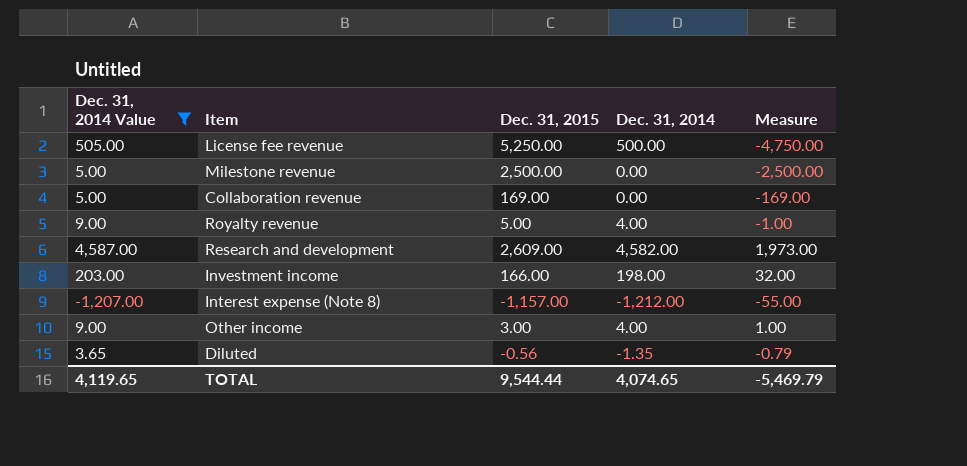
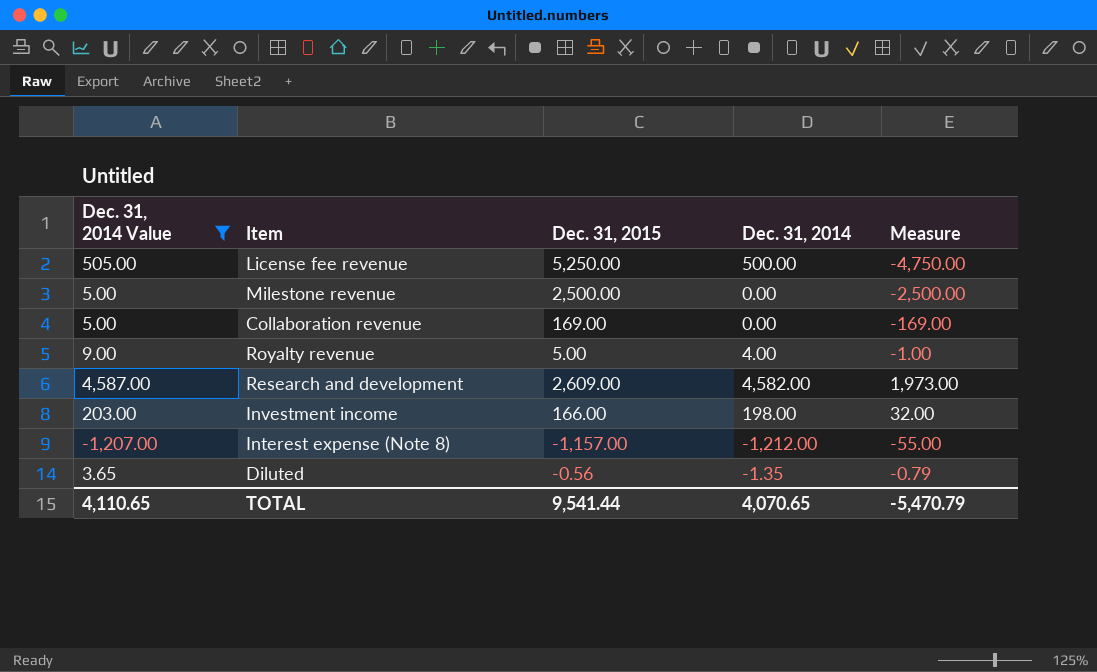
row Other income: 9.00 | 3.00 | 4.00 | 1.00 -> none
TOTAL | Dec. 31, 2014 Value: 4,119.65 -> 4,110.65
TOTAL | Dec. 31, 2015: 9,544.44 -> 9,541.44
TOTAL | Dec. 31, 2014: 4,074.65 -> 4,070.65
TOTAL | Measure: -5,469.79 -> -5,470.79

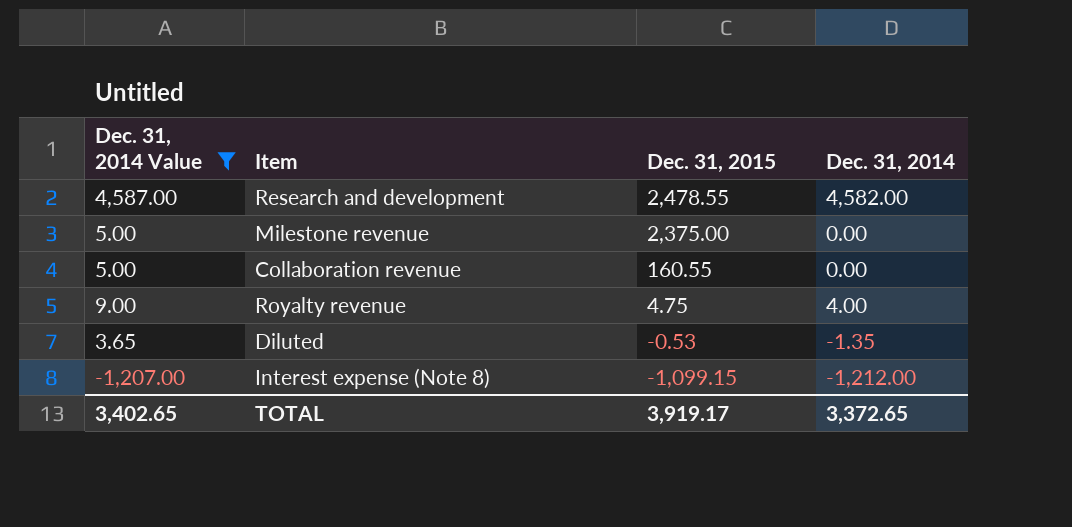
row order: none -> Dec. 31, 2015 descending
column Measure | formula: [Dec. 31, 2014] - [Dec. 31, 2015] -> none
row License fee revenue: 505.00 | 5,250.00 | 500.00 | -4,750.00 -> none
row Investment income: 203.00 | 166.00 | 198.00 | 32.00 -> none
Research and development | Dec. 31, 2015: 2,609.00 -> 2,478.55
Milestone revenue | Dec. 31, 2015: 2,500.00 -> 2,375.00
Collaboration revenue | Dec. 31, 2015: 169.00 -> 160.55
Royalty revenue | Dec. 31, 2015: 5.00 -> 4.75
Diluted | Dec. 31, 2015: -0.56 -> -0.53
Interest expense (Note 8) | Dec. 31, 2015: -1,157.00 -> -1,099.15
TOTAL | Dec. 31, 2014 Value: 4,110.65 -> 3,402.65
TOTAL | Dec. 31, 2015: 9,541.44 -> 3,919.17
TOTAL | Dec. 31, 2014: 4,070.65 -> 3,372.65

